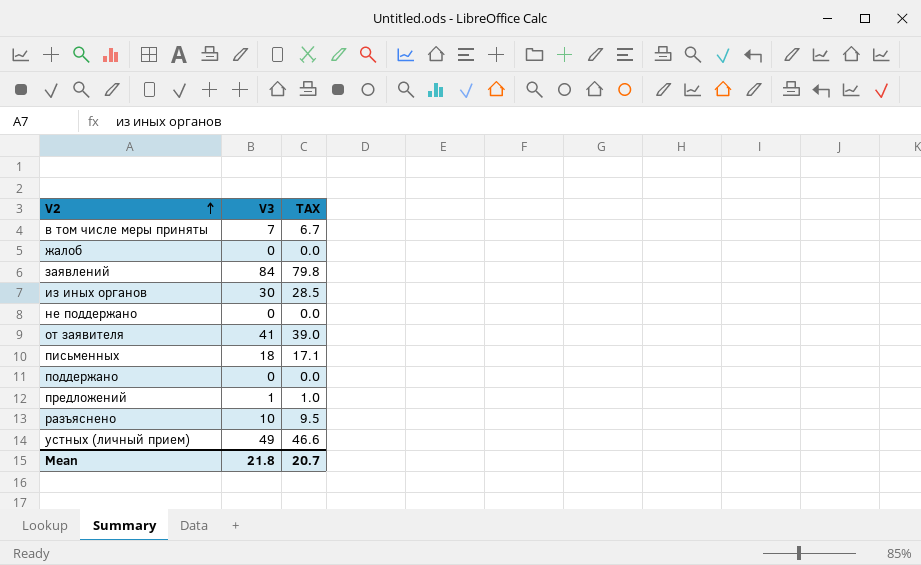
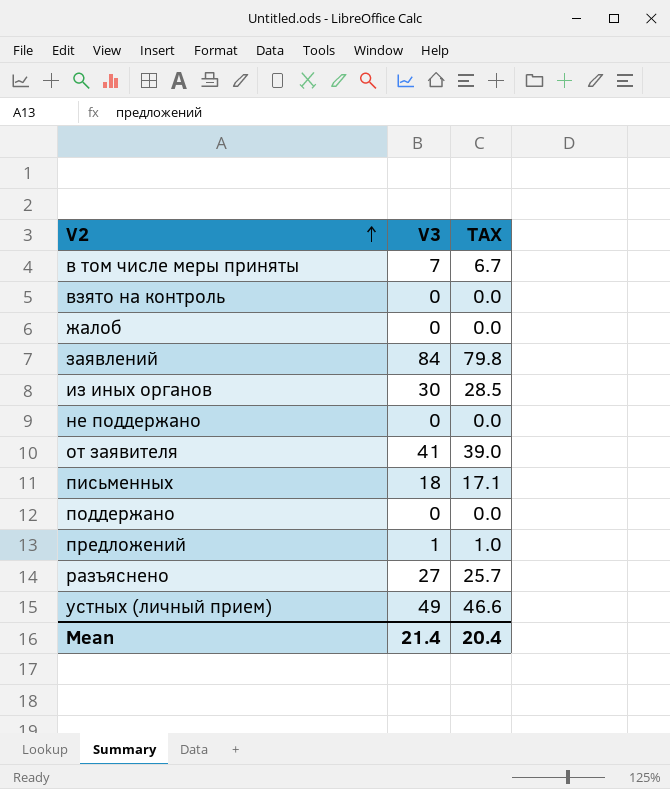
row взято на контроль: none -> 0 | 0.0
разъяснено | V3: 10 -> 27
разъяснено | TAX: 9.5 -> 25.7
Mean | V3: 21.8 -> 21.4
Mean | TAX: 20.7 -> 20.4

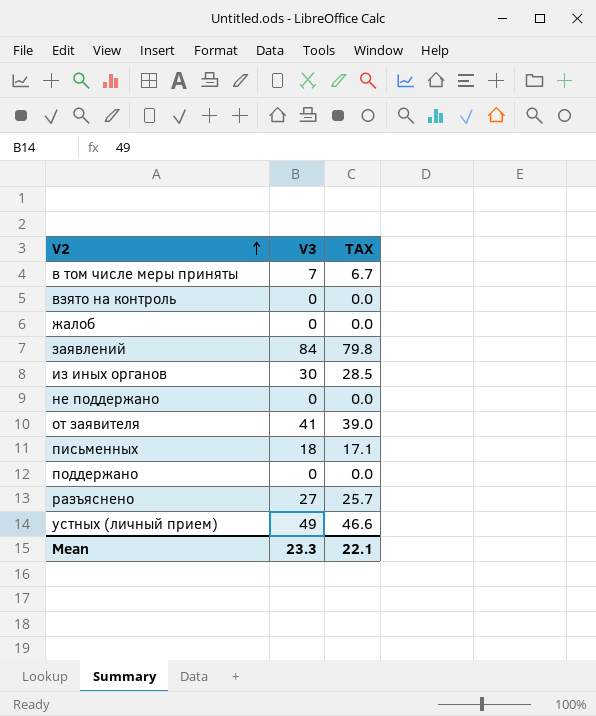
row предложений: 1 | 1.0 -> none
Mean | V3: 21.4 -> 23.3
Mean | TAX: 20.4 -> 22.1

